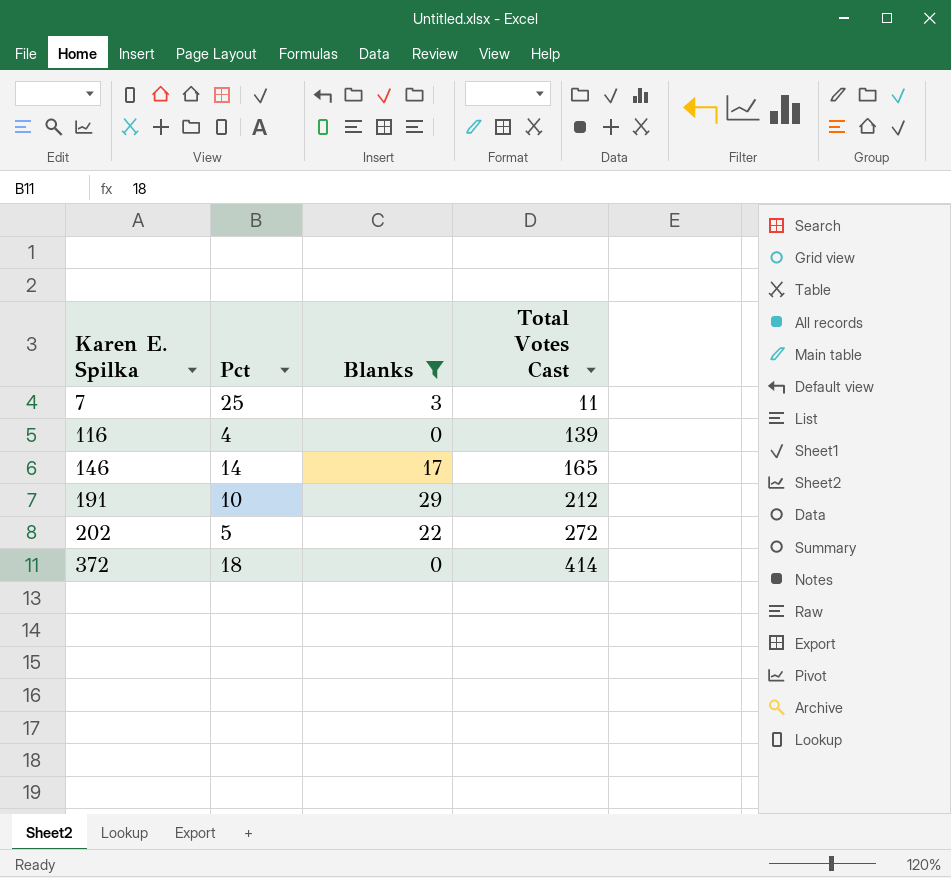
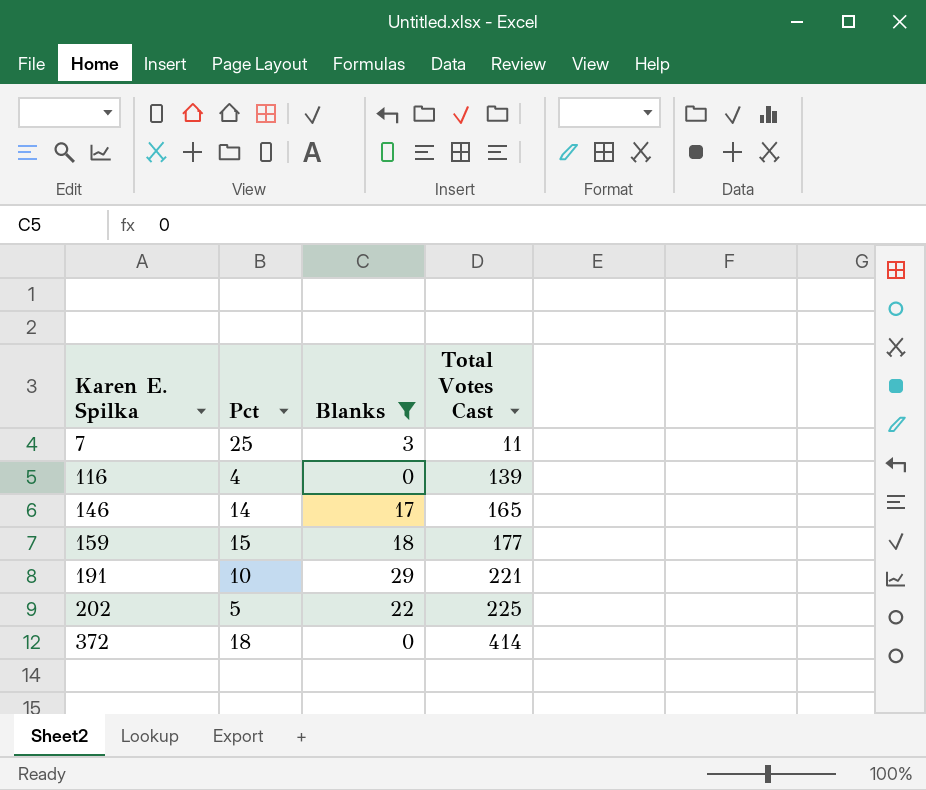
row 159: none -> 15 | 18 | 177
191 | Total Votes Cast: 212 -> 221
202 | Total Votes Cast: 272 -> 225

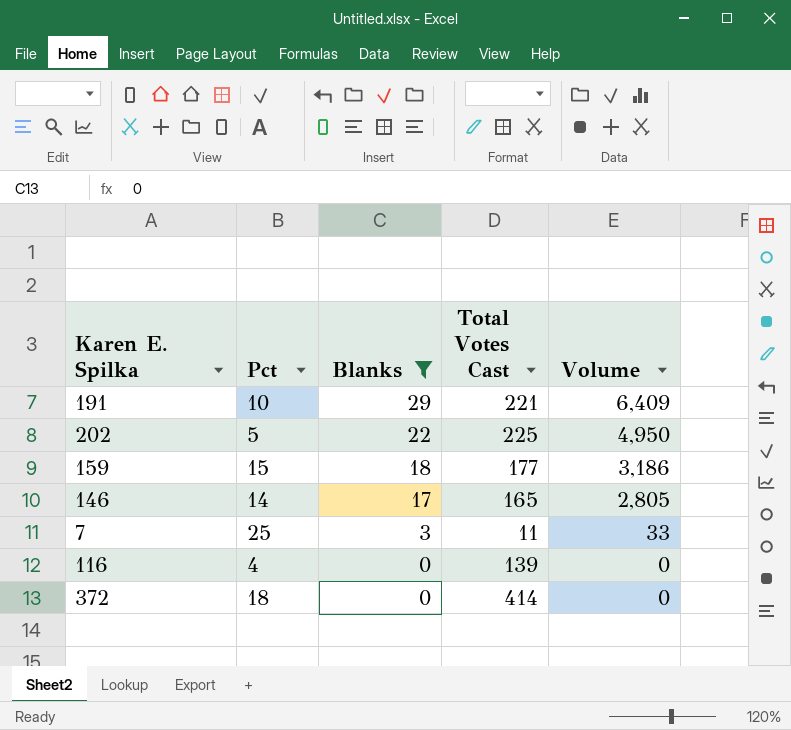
row order: Karen E. Spilka ascending -> Blanks descending
column Volume | formula: none -> [Blanks] * [Total Votes Cast]

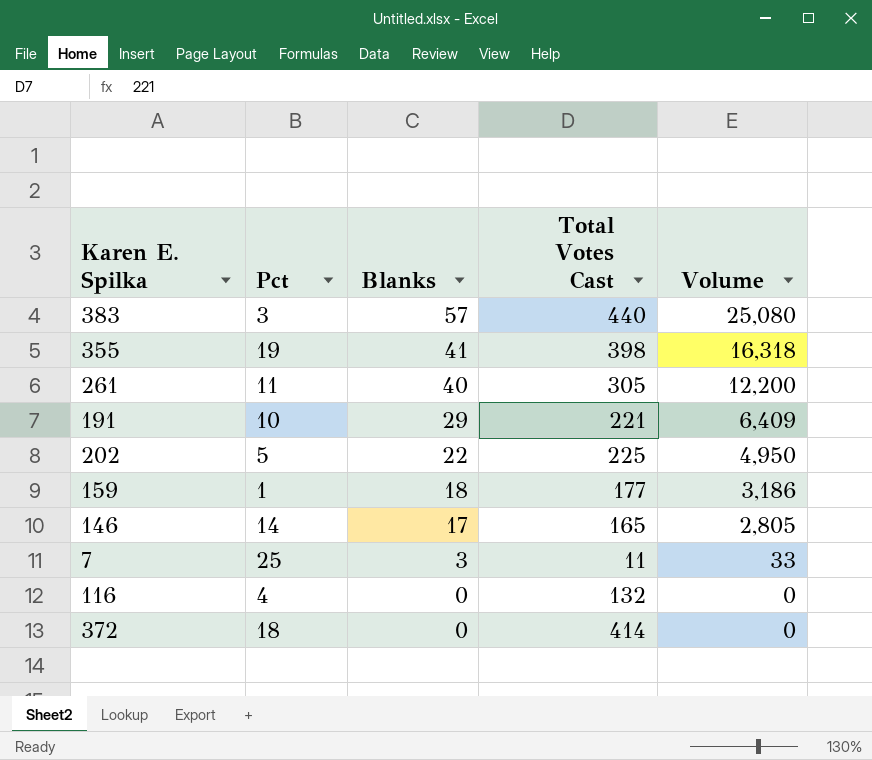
filter: Blanks <= 29 -> none
159 | Pct: 15 -> 1
116 | Total Votes Cast: 139 -> 132

